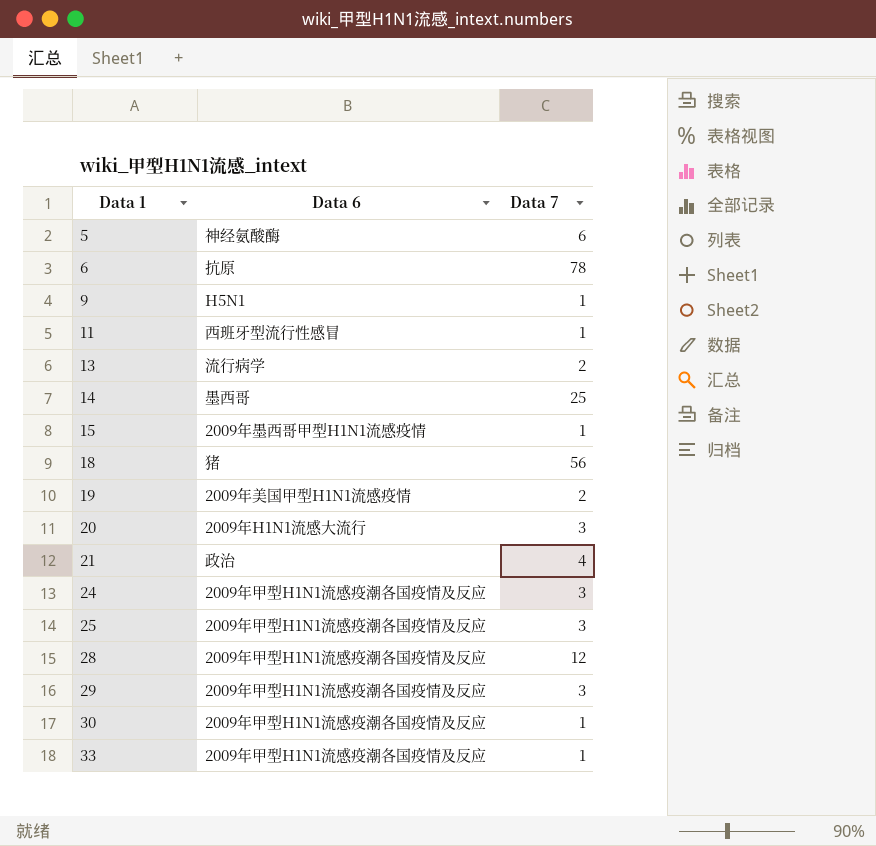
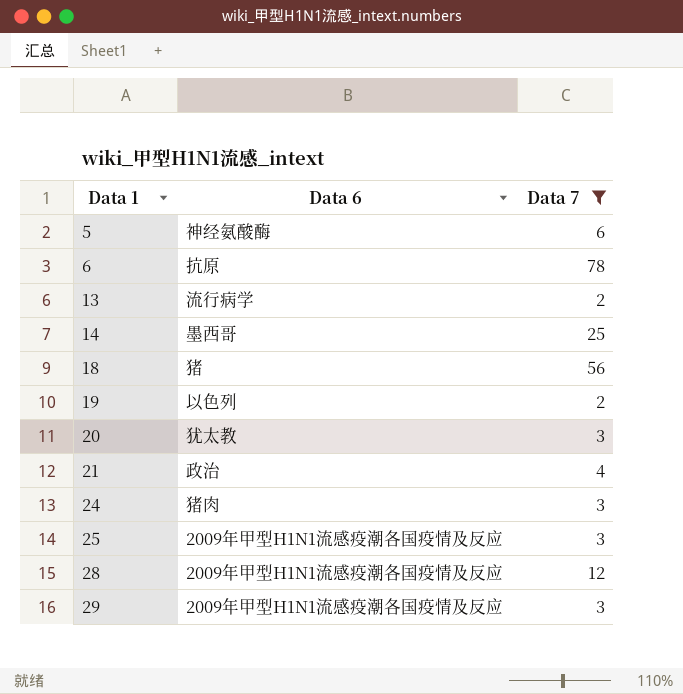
filter: none -> Data 7 != 1
19 | Data 6: 2009年美国甲型H1N1流感疫情 -> 以色列
20 | Data 6: 2009年H1N1流感大流行 -> 犹太教
24 | Data 6: 2009年甲型H1N1流感疫潮各国疫情及反应 -> 猪肉

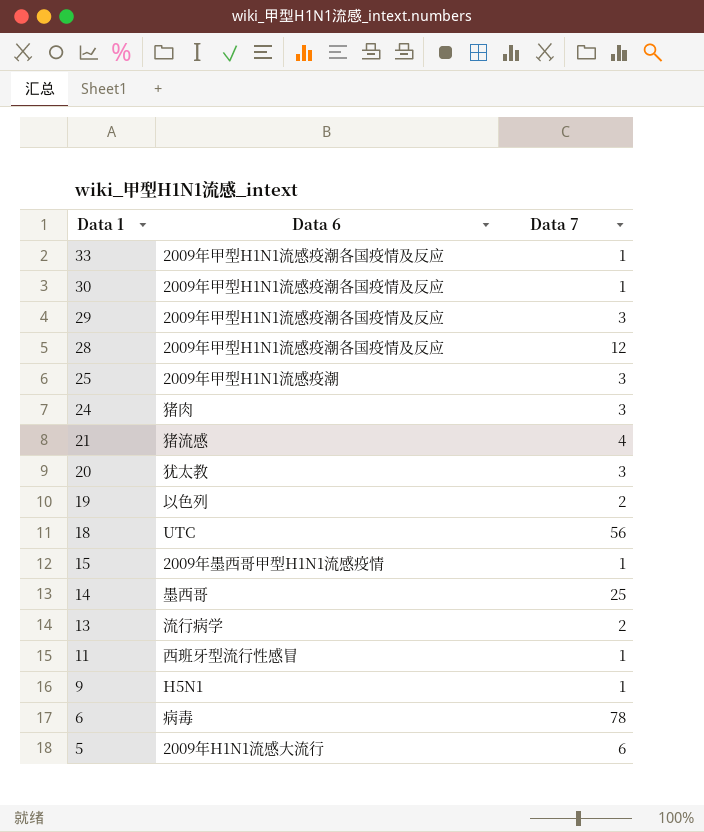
filter: Data 7 != 1 -> none
row order: Data 1 ascending -> Data 1 descending
25 | Data 6: 2009年甲型H1N1流感疫潮各国疫情及反应 -> 2009年甲型H1N1流感疫潮
21 | Data 6: 政治 -> 猪流感
18 | Data 6: 猪 -> UTC
6 | Data 6: 抗原 -> 病毒
5 | Data 6: 神经氨酸酶 -> 2009年H1N1流感大流行

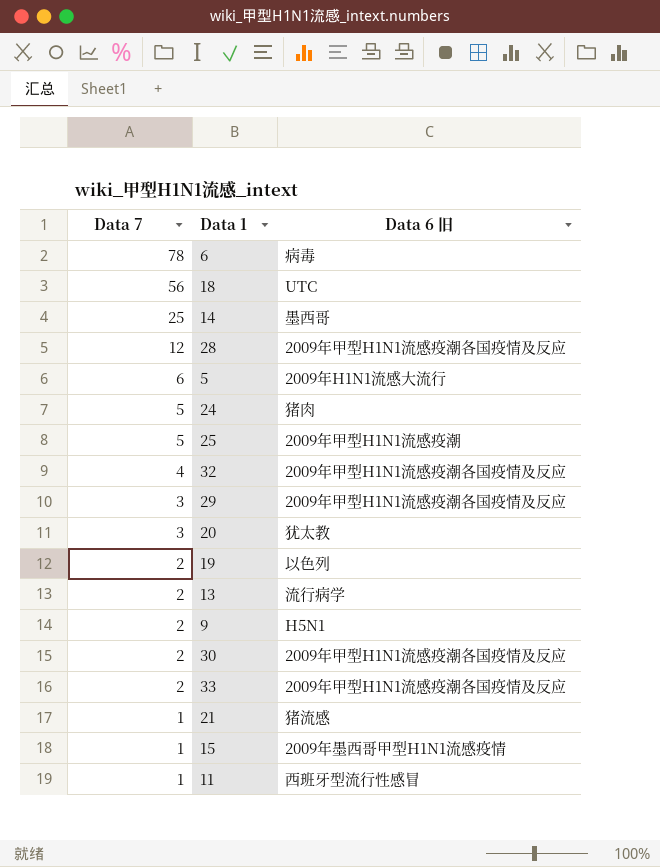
row order: Data 1 descending -> Data 7 descending
column Data 7 | position: 3 -> 1
column name: Data 6 -> Data 6 旧
24 | Data 7: 3 -> 5
25 | Data 7: 3 -> 5
row 32: none -> 4 | 2009年甲型H1N1流感疫潮各国疫情及反应
9 | Data 7: 1 -> 2
30 | Data 7: 1 -> 2
33 | Data 7: 1 -> 2
21 | Data 7: 4 -> 1

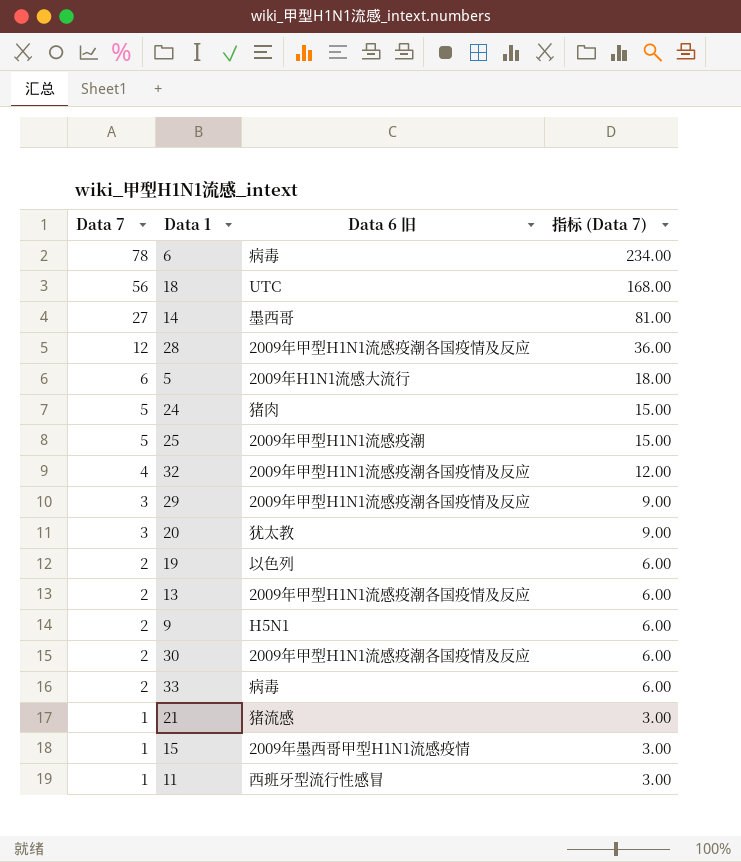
column 指标 (Data 7) | formula: none -> [Data 7] * 3
14 | Data 7: 25 -> 27
13 | Data 6 旧: 流行病学 -> 2009年甲型H1N1流感疫潮各国疫情及反应
33 | Data 6 旧: 2009年甲型H1N1流感疫潮各国疫情及反应 -> 病毒

